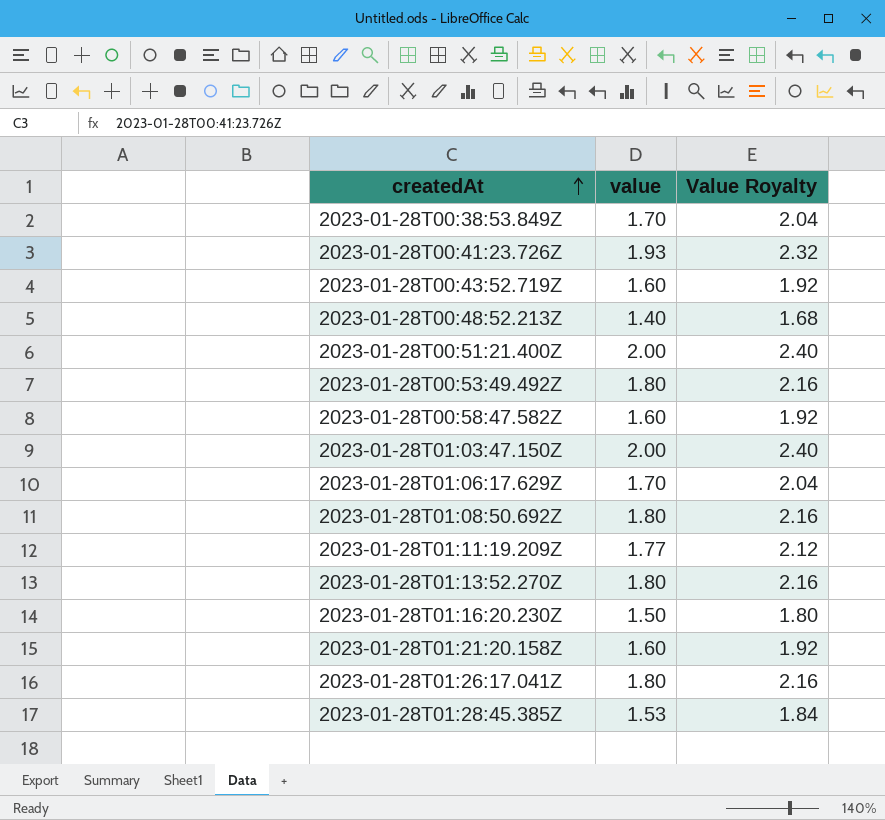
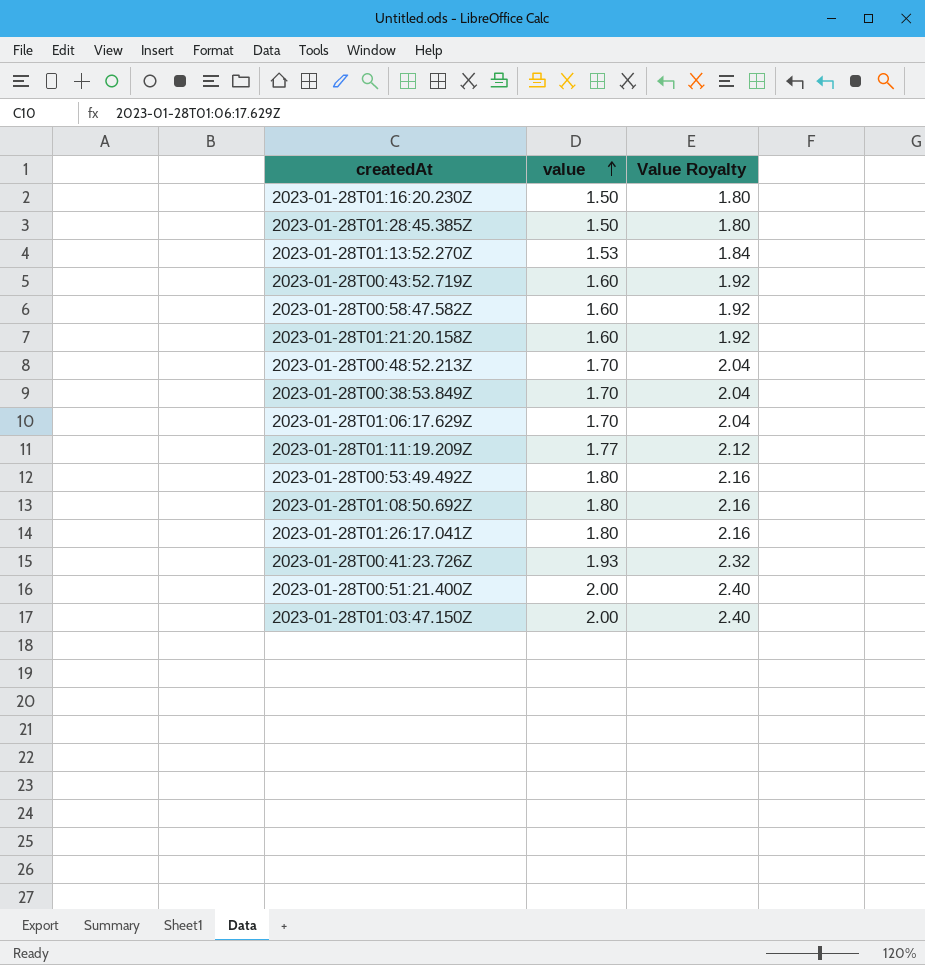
row order: createdAt ascending -> value ascending
2023-01-28T01:28:45.385Z | value: 1.53 -> 1.50
2023-01-28T01:28:45.385Z | Value Royalty: 1.84 -> 1.80
2023-01-28T01:13:52.270Z | value: 1.80 -> 1.53
2023-01-28T01:13:52.270Z | Value Royalty: 2.16 -> 1.84
2023-01-28T00:48:52.213Z | value: 1.40 -> 1.70
2023-01-28T00:48:52.213Z | Value Royalty: 1.68 -> 2.04

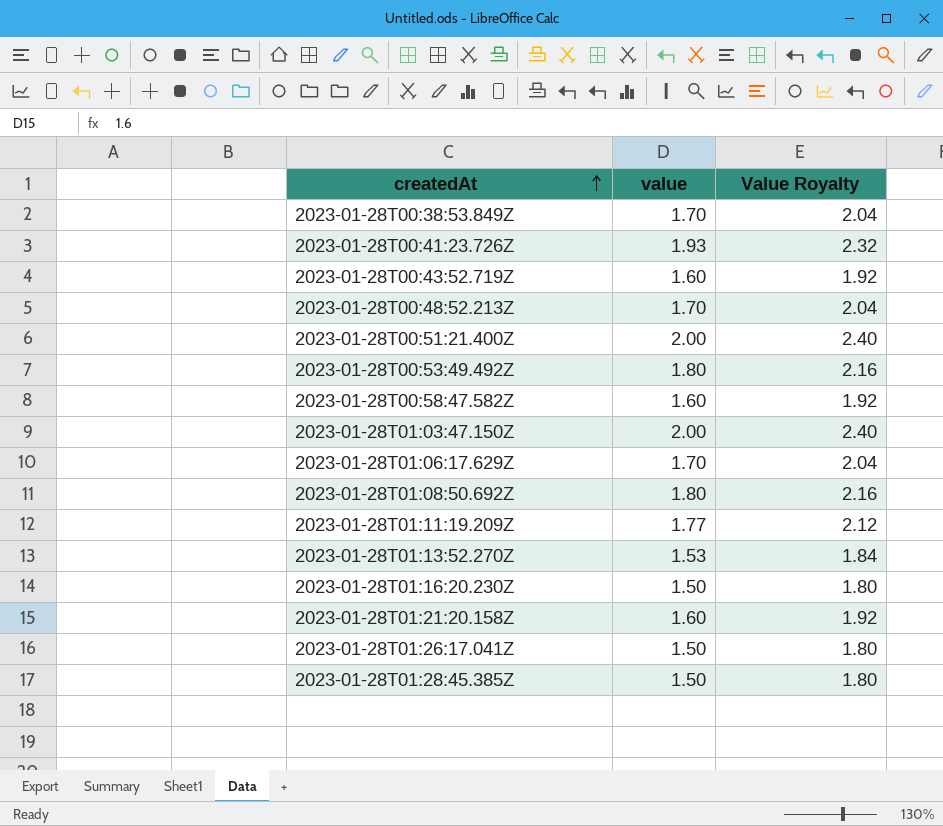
row order: value ascending -> createdAt ascending
2023-01-28T01:26:17.041Z | value: 1.80 -> 1.50
2023-01-28T01:26:17.041Z | Value Royalty: 2.16 -> 1.80

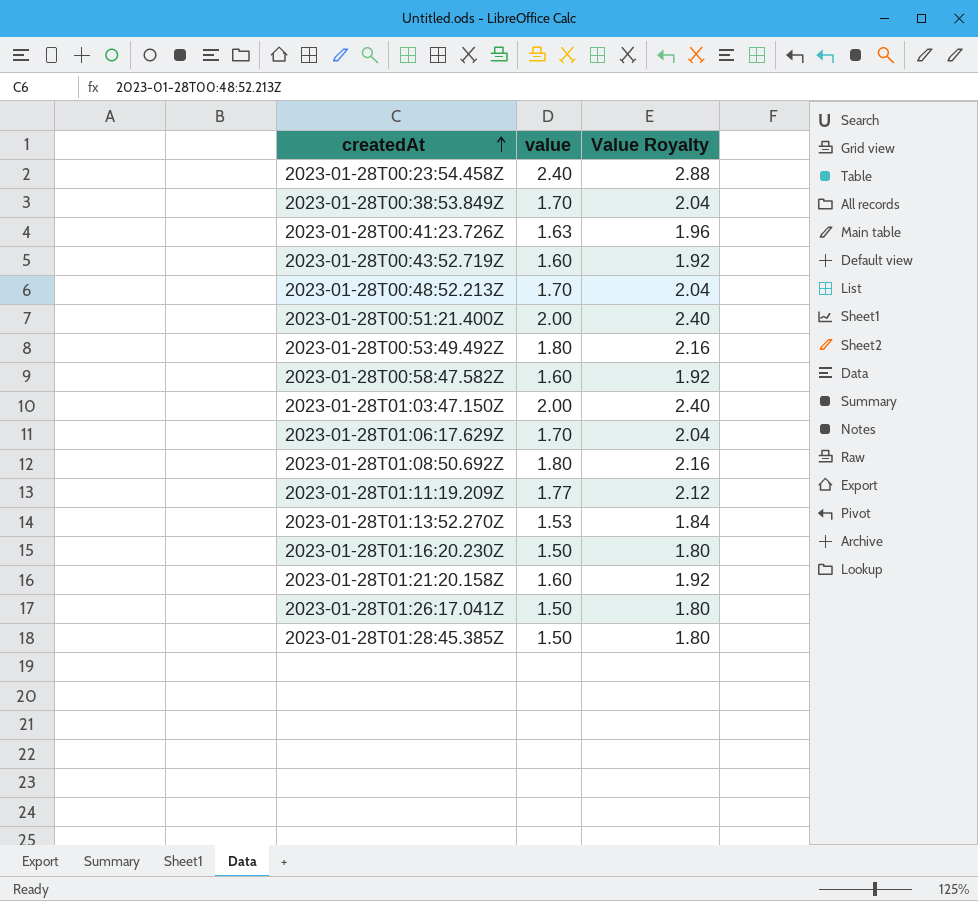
row 2023-01-28T00:23:54.458Z: none -> 2.40 | 2.88
2023-01-28T00:41:23.726Z | value: 1.93 -> 1.63
2023-01-28T00:41:23.726Z | Value Royalty: 2.32 -> 1.96

